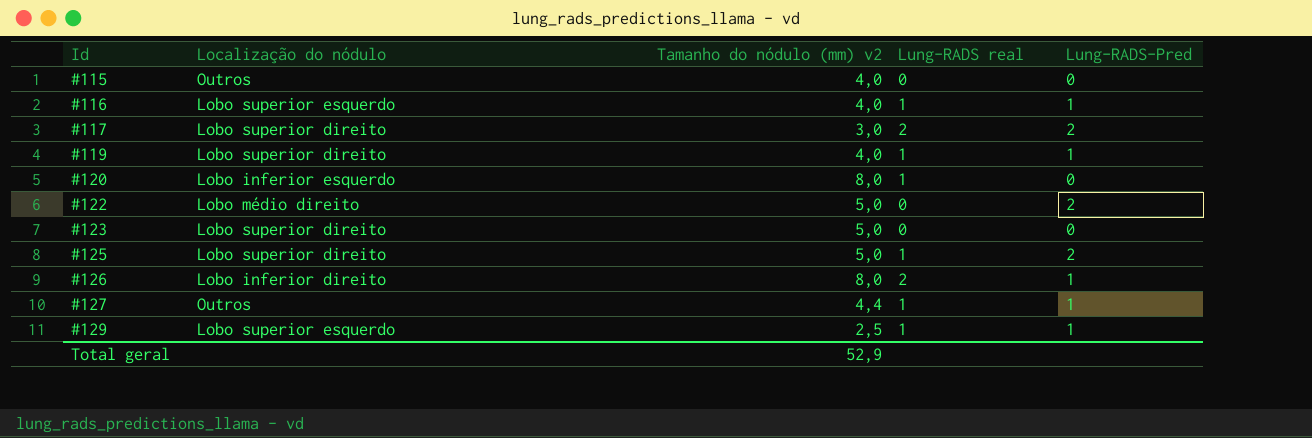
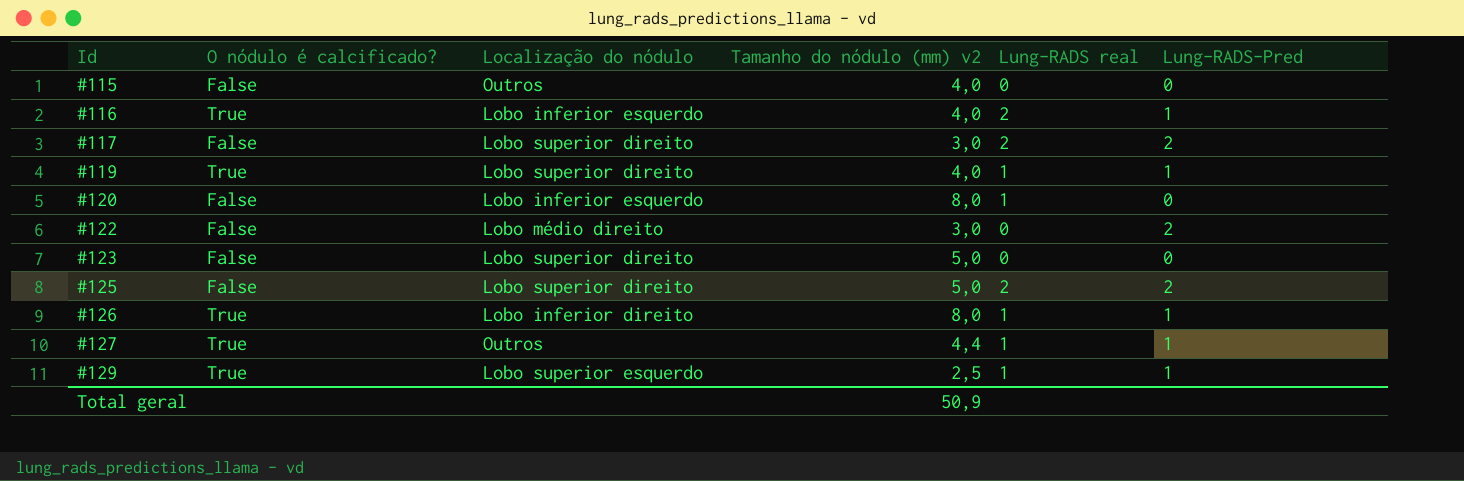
column O nódulo é calcificado? | position: none -> 2
#116 | Localização do nódulo: Lobo superior esquerdo -> Lobo inferior esquerdo
#116 | Lung-RADS real: 1 -> 2
#122 | Tamanho do nódulo (mm) v2: 5,0 -> 3,0
#125 | Lung-RADS real: 1 -> 2
#126 | Lung-RADS real: 2 -> 1
Total geral | Tamanho do nódulo (mm) v2: 52,9 -> 50,9

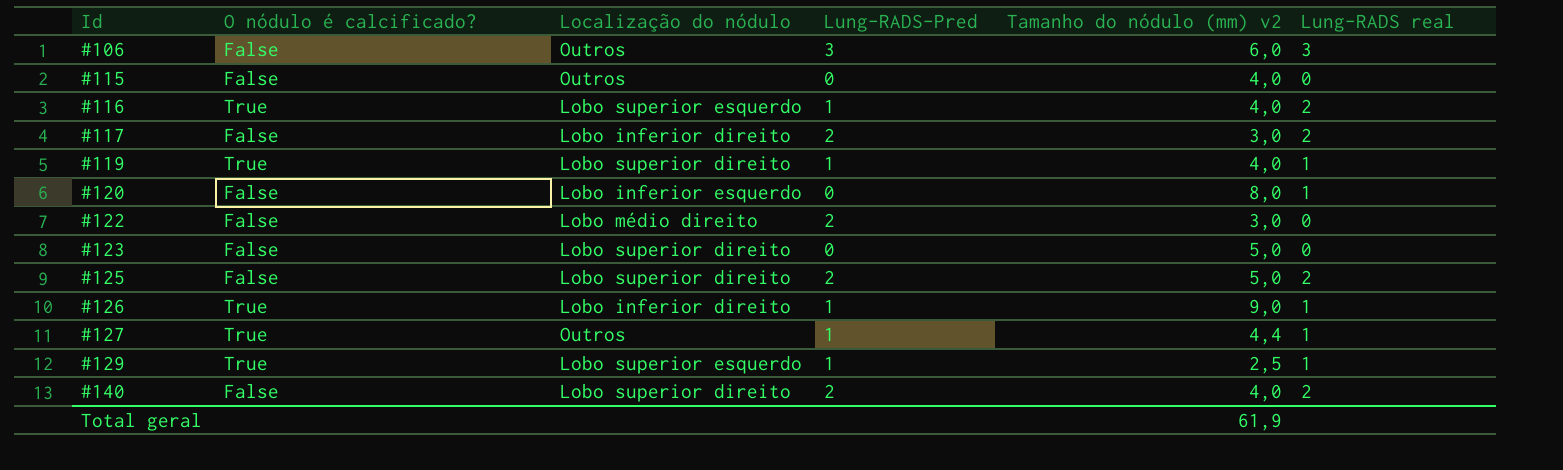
column Lung-RADS-Pred | position: 6 -> 4
row #106: none -> False | Outros | 3 | 6,0 | 3
#116 | Localização do nódulo: Lobo inferior esquerdo -> Lobo superior esquerdo
#117 | Localização do nódulo: Lobo superior direito -> Lobo inferior direito
#126 | Tamanho do nódulo (mm) v2: 8,0 -> 9,0
row #140: none -> False | Lobo superior direito | 2 | 4,0 | 2
Total geral | Tamanho do nódulo (mm) v2: 50,9 -> 61,9

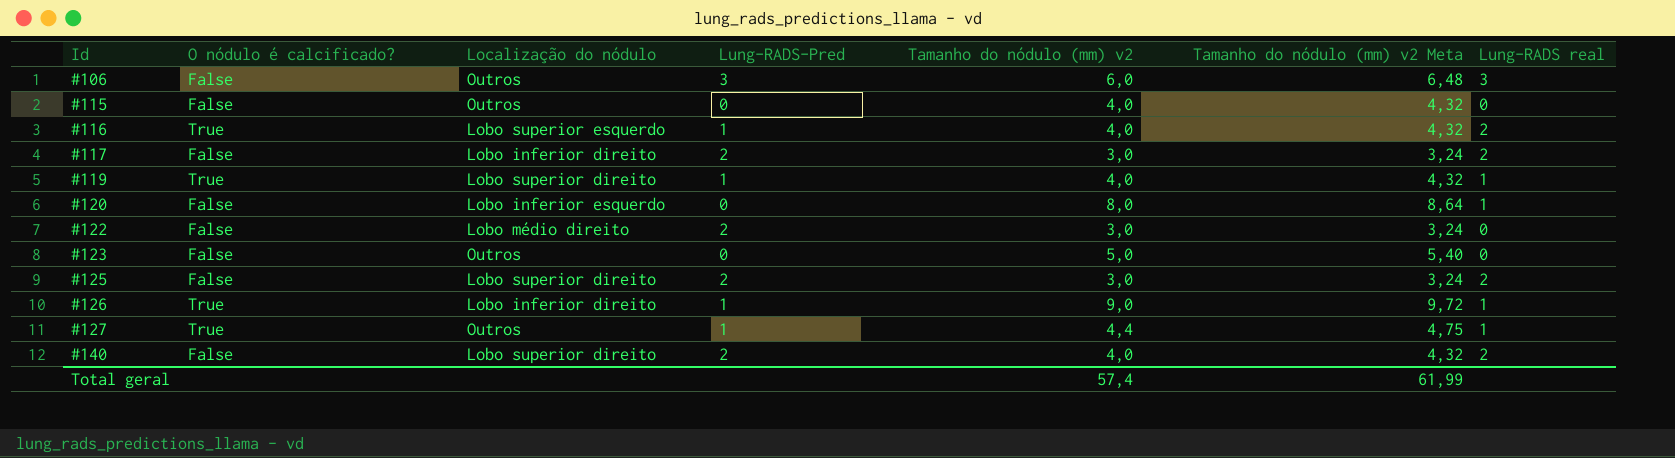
column Tamanho do nódulo (mm) v2 Meta | formula: none -> [Tamanho do nódulo (mm) v2] * 1,08
row #129: True | Lobo superior esquerdo | 1 | 2,5 | 1 -> none
#123 | Localização do nódulo: Lobo superior direito -> Outros
#125 | Tamanho do nódulo (mm) v2: 5,0 -> 3,0
Total geral | Tamanho do nódulo (mm) v2: 61,9 -> 57,4

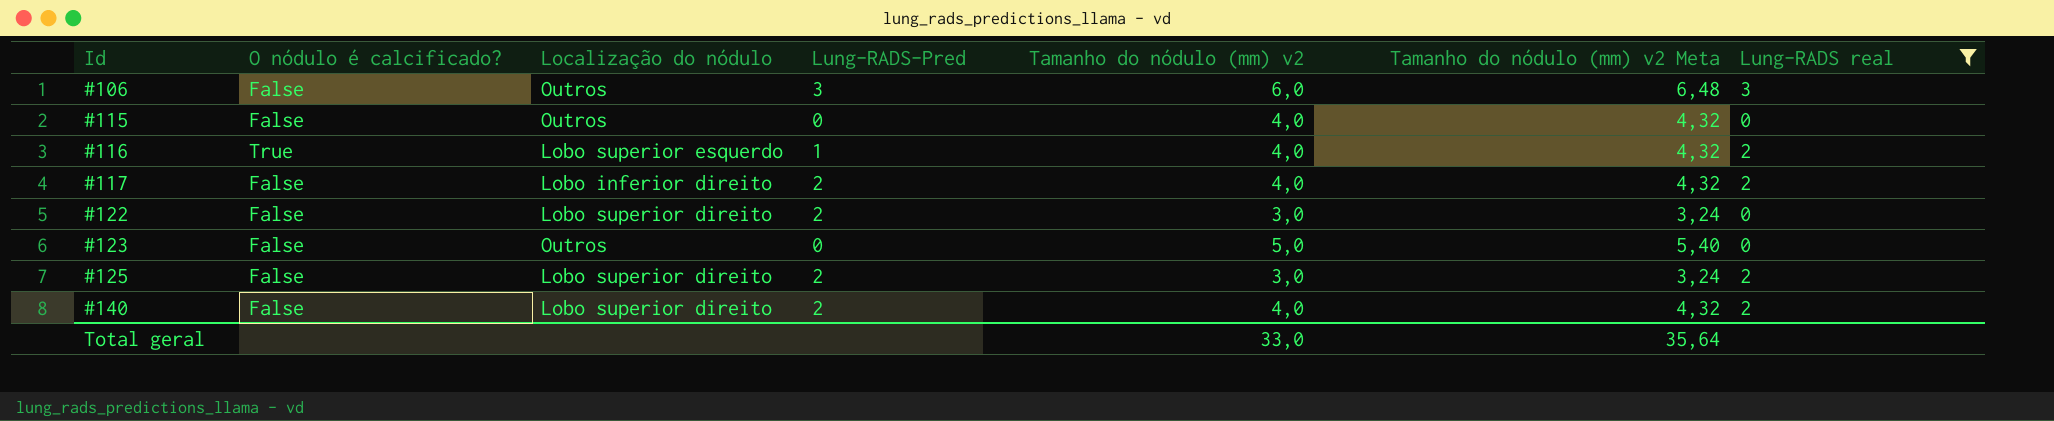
filter: none -> Lung-RADS real != 1
#117 | Tamanho do nódulo (mm) v2: 3,0 -> 4,0
#117 | Tamanho do nódulo (mm) v2 Meta: 3,24 -> 4,32
#122 | Localização do nódulo: Lobo médio direito -> Lobo superior direito
Total geral | Tamanho do nódulo (mm) v2: 57,4 -> 33,0
Total geral | Tamanho do nódulo (mm) v2 Meta: 61,99 -> 35,64

